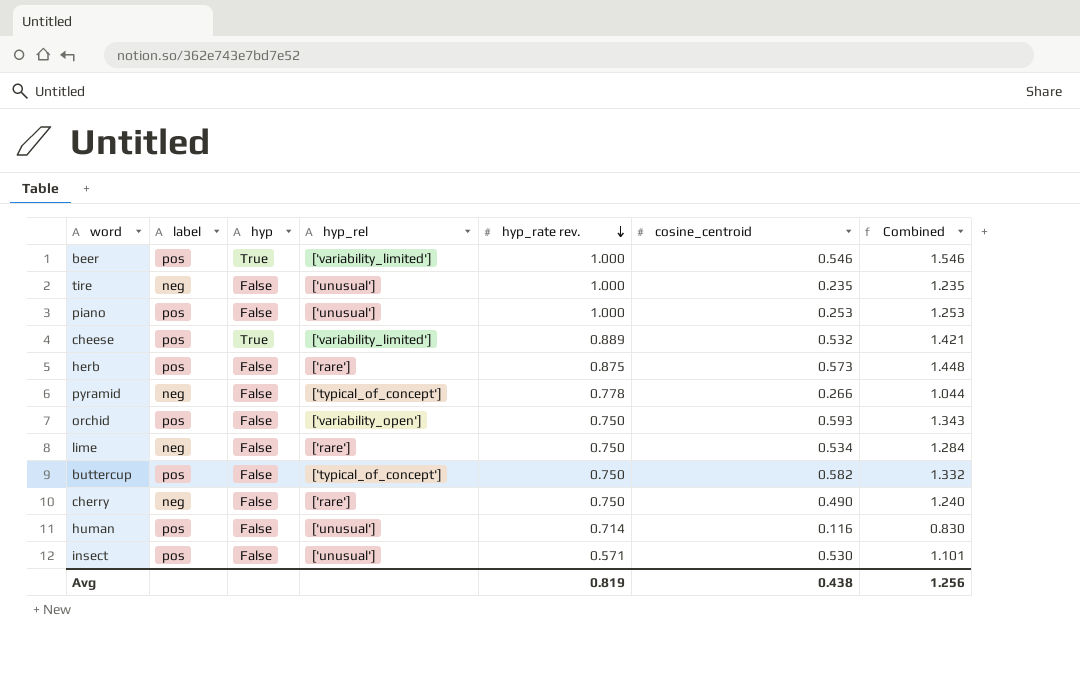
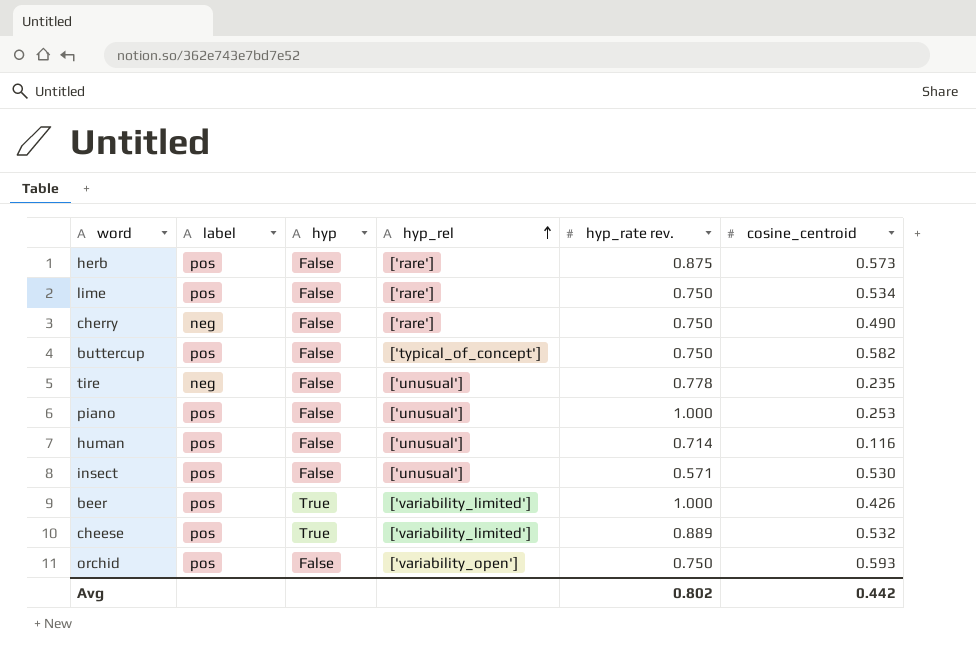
row order: hyp_rate rev. descending -> hyp_rel ascending
column Combined | formula: [hyp_rate rev.] + [cosine_centroid] -> none
row pyramid: neg | False | ['typical_of_concept'] | 0.778 | 0.266 | 1.044 -> none
lime | label: neg -> pos
tire | hyp_rate rev.: 1.000 -> 0.778
beer | cosine_centroid: 0.546 -> 0.426
Avg | hyp_rate rev.: 0.819 -> 0.802
Avg | cosine_centroid: 0.438 -> 0.442

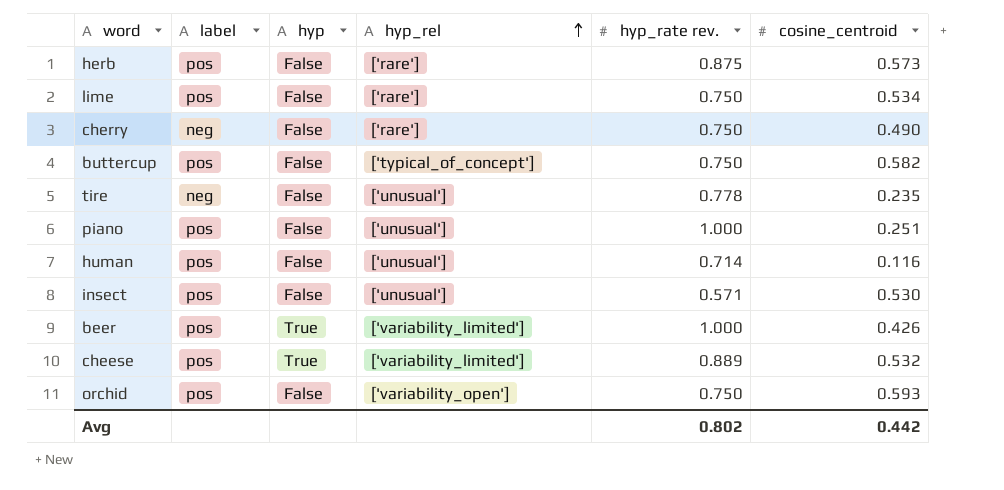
piano | cosine_centroid: 0.253 -> 0.251

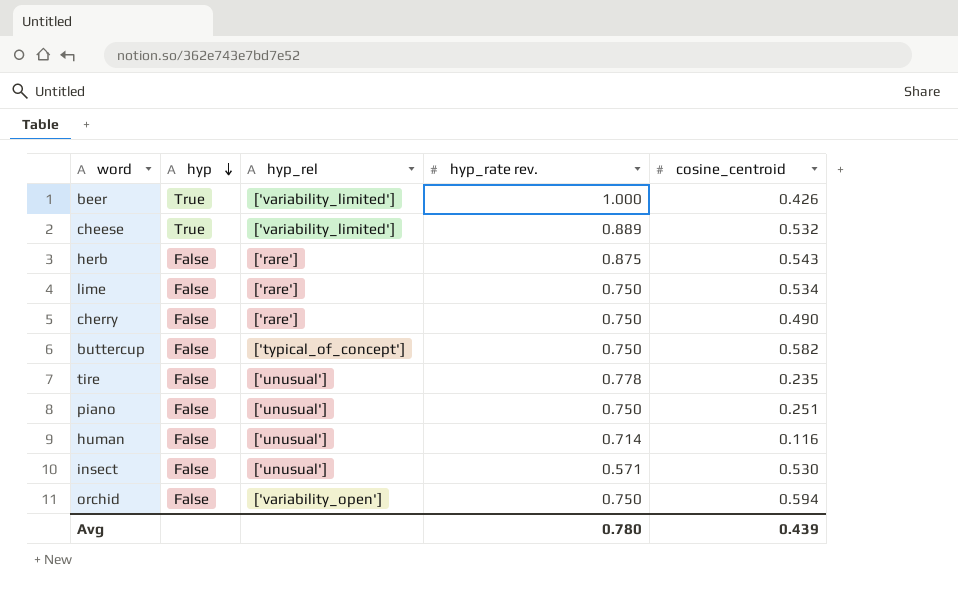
row order: hyp_rel ascending -> hyp descending
column label | position: 2 -> none
herb | cosine_centroid: 0.573 -> 0.543
piano | hyp_rate rev.: 1.000 -> 0.750
orchid | cosine_centroid: 0.593 -> 0.594
Avg | hyp_rate rev.: 0.802 -> 0.780
Avg | cosine_centroid: 0.442 -> 0.439

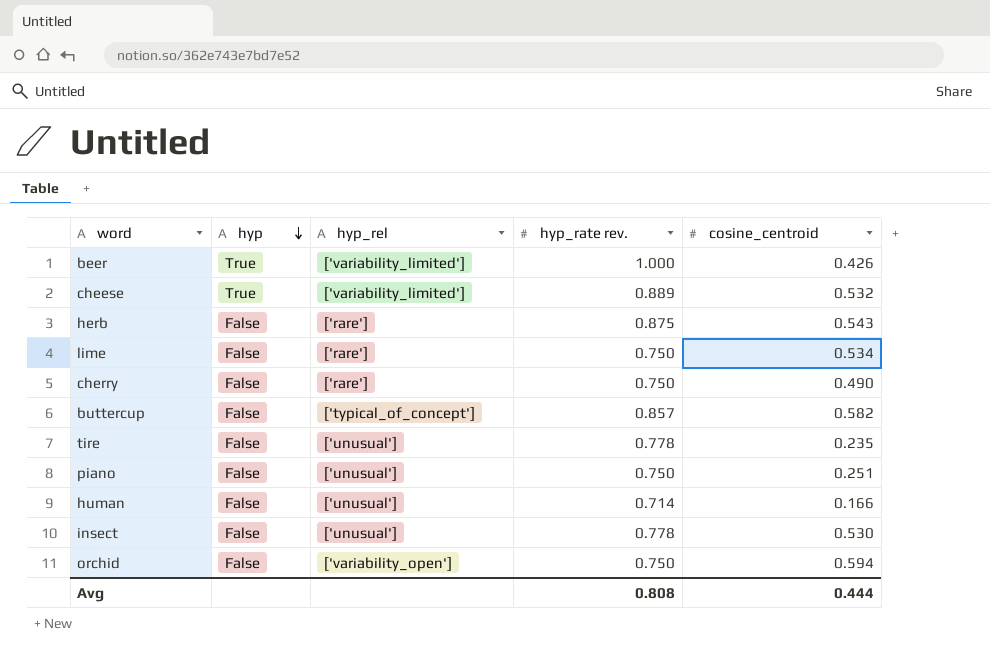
buttercup | hyp_rate rev.: 0.750 -> 0.857
human | cosine_centroid: 0.116 -> 0.166
insect | hyp_rate rev.: 0.571 -> 0.778
Avg | hyp_rate rev.: 0.780 -> 0.808
Avg | cosine_centroid: 0.439 -> 0.444

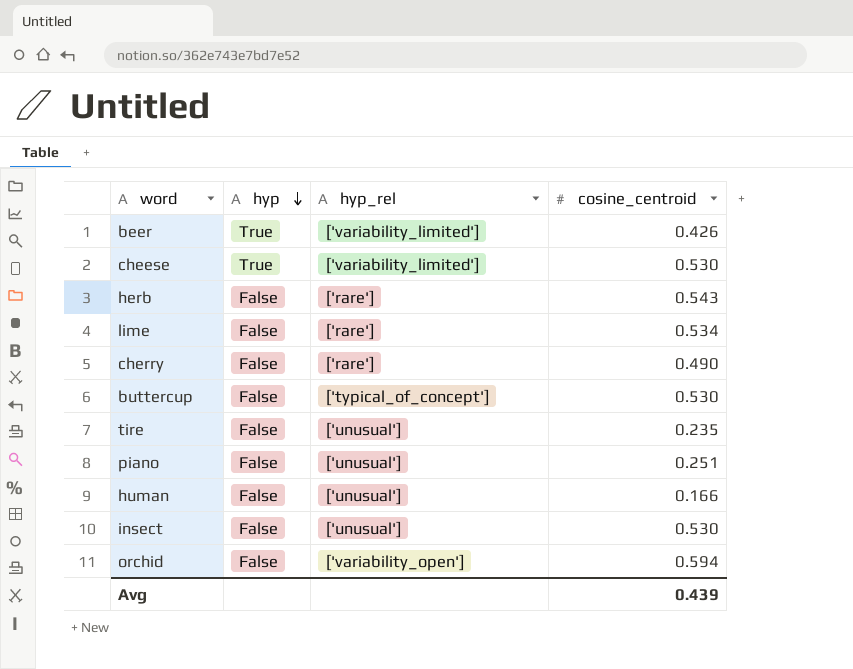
column hyp_rate rev. | position: 4 -> none
cheese | cosine_centroid: 0.532 -> 0.530
buttercup | cosine_centroid: 0.582 -> 0.530
Avg | cosine_centroid: 0.444 -> 0.439

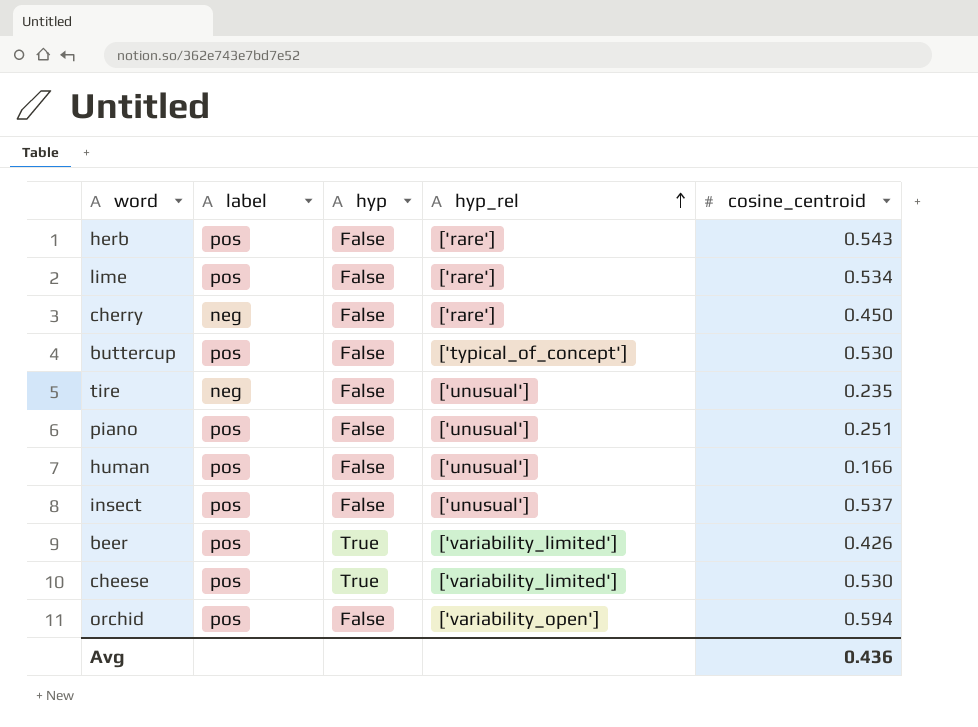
row order: hyp descending -> hyp_rel ascending
column label | position: none -> 2
cherry | cosine_centroid: 0.490 -> 0.450
insect | cosine_centroid: 0.530 -> 0.537
Avg | cosine_centroid: 0.439 -> 0.436

